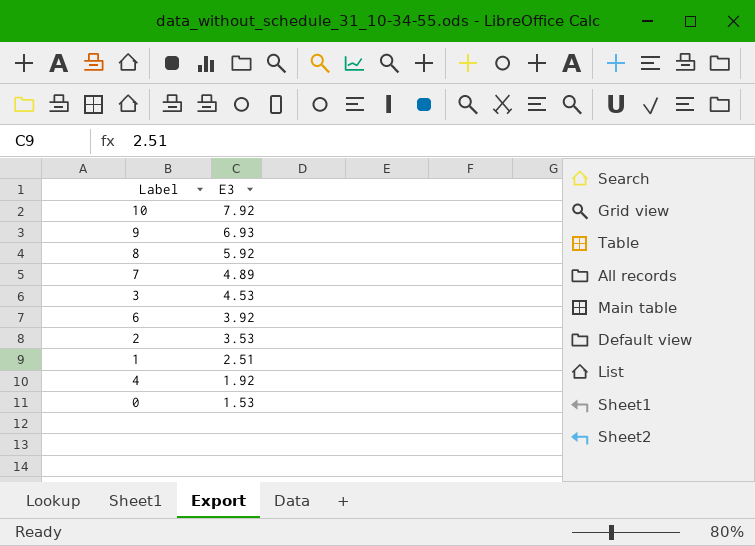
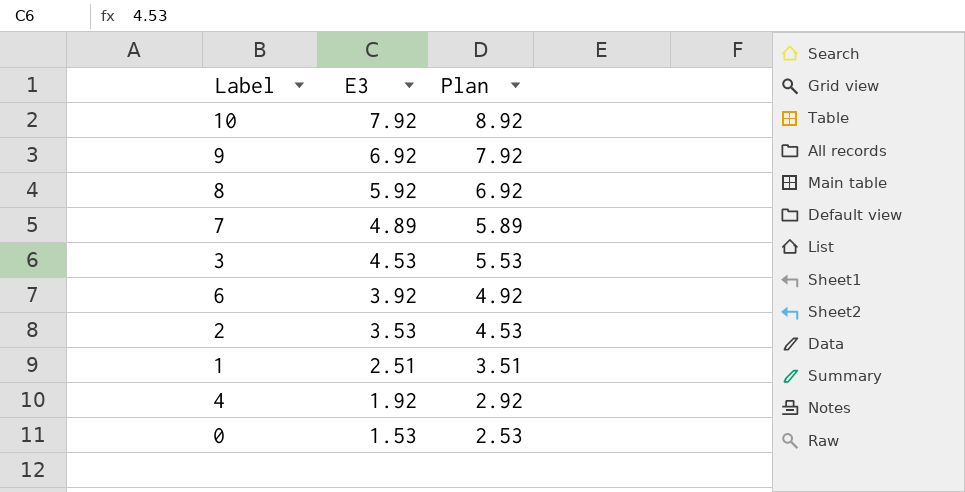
column Plan | formula: none -> [E3] + 1
9 | E3: 6.93 -> 6.92

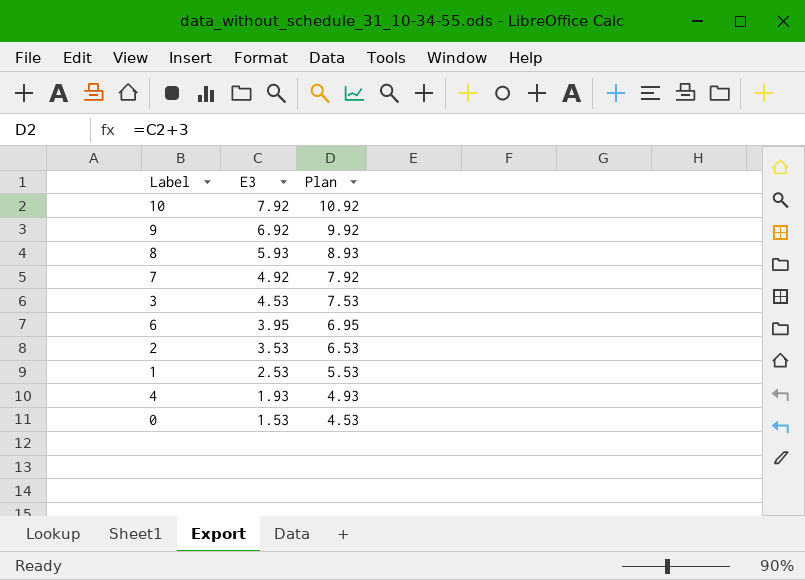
column Plan | formula: [E3] + 1 -> [E3] + 3
8 | E3: 5.92 -> 5.93
7 | E3: 4.89 -> 4.92
6 | E3: 3.92 -> 3.95
1 | E3: 2.51 -> 2.53
4 | E3: 1.92 -> 1.93

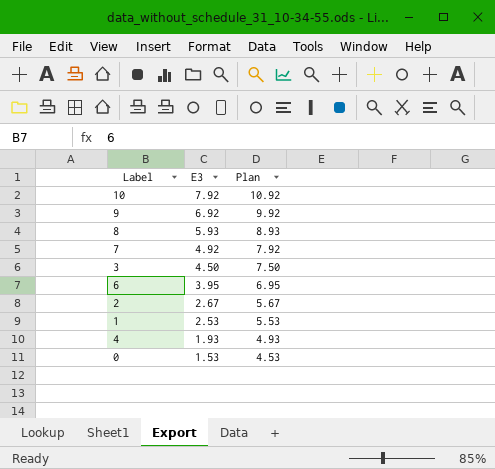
3 | E3: 4.53 -> 4.50
3 | Plan: 7.53 -> 7.50
2 | E3: 3.53 -> 2.67
2 | Plan: 6.53 -> 5.67

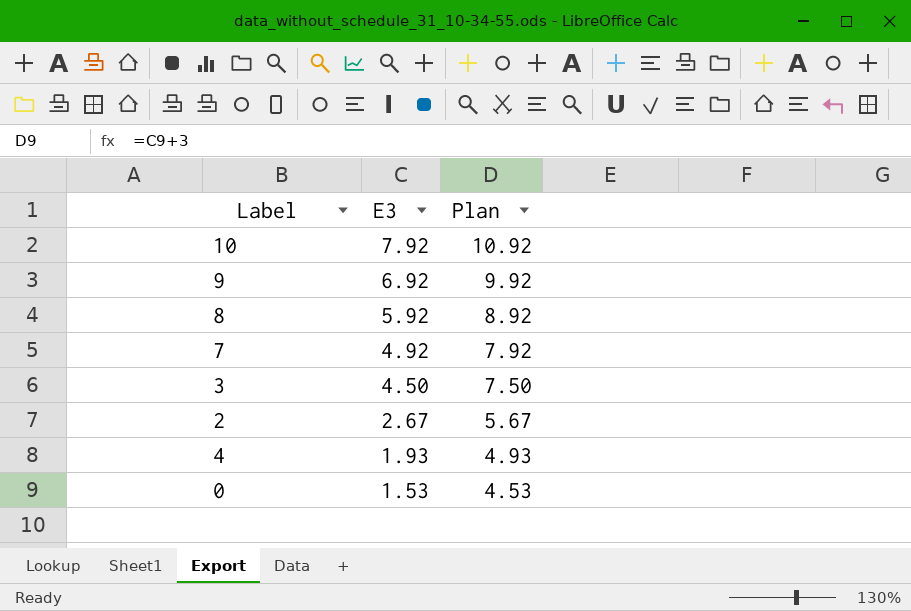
row 6: 3.95 | 6.95 -> none
row 1: 2.53 | 5.53 -> none
8 | E3: 5.93 -> 5.92
8 | Plan: 8.93 -> 8.92

